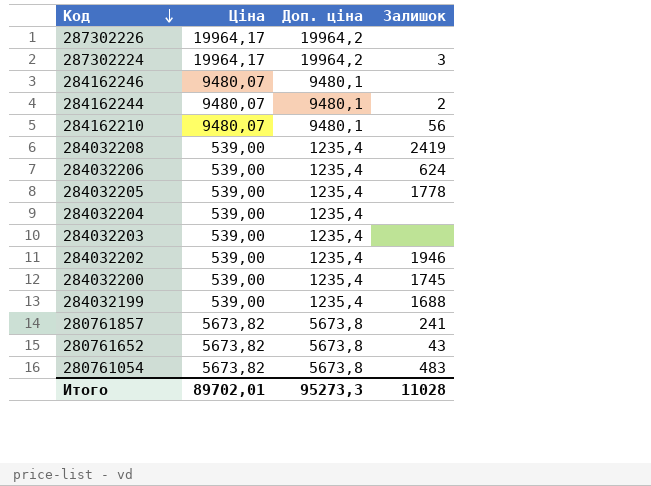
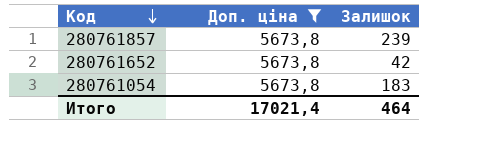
filter: none -> Доп. ціна = 5673,8
column Ціна | position: 2 -> none
280761857 | Залишок: 241 -> 239
280761652 | Залишок: 43 -> 42
280761054 | Залишок: 483 -> 183
Итого | Доп. ціна: 95273,3 -> 17021,4
Итого | Залишок: 11028 -> 464

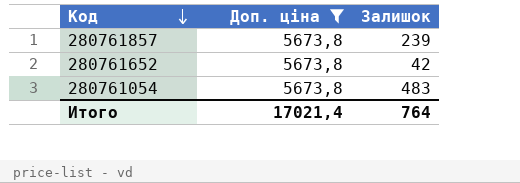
280761054 | Залишок: 183 -> 483
Итого | Залишок: 464 -> 764

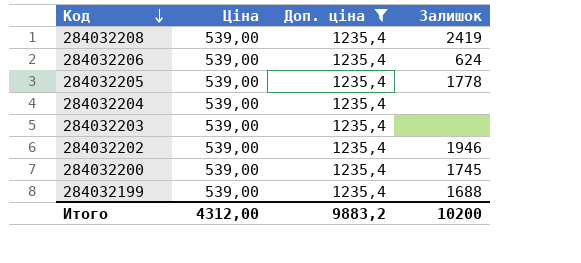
filter: Доп. ціна = 5673,8 -> Доп. ціна = 1235,4
column Ціна | position: none -> 2
Итого | Доп. ціна: 17021,4 -> 9883,2
Итого | Залишок: 764 -> 10200

